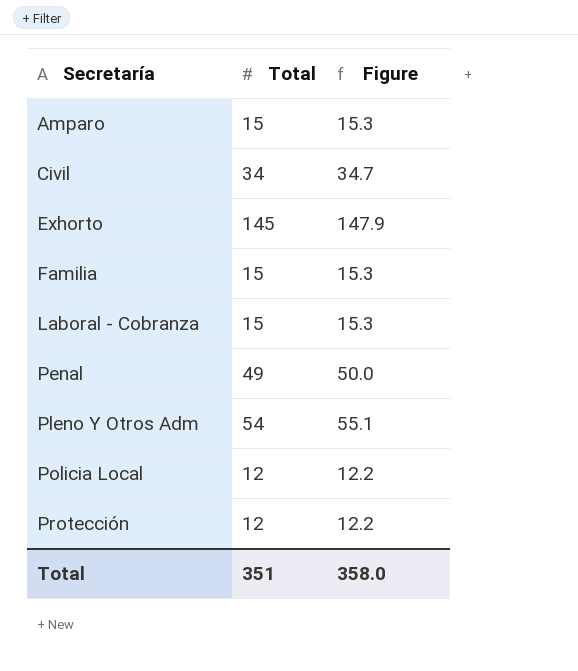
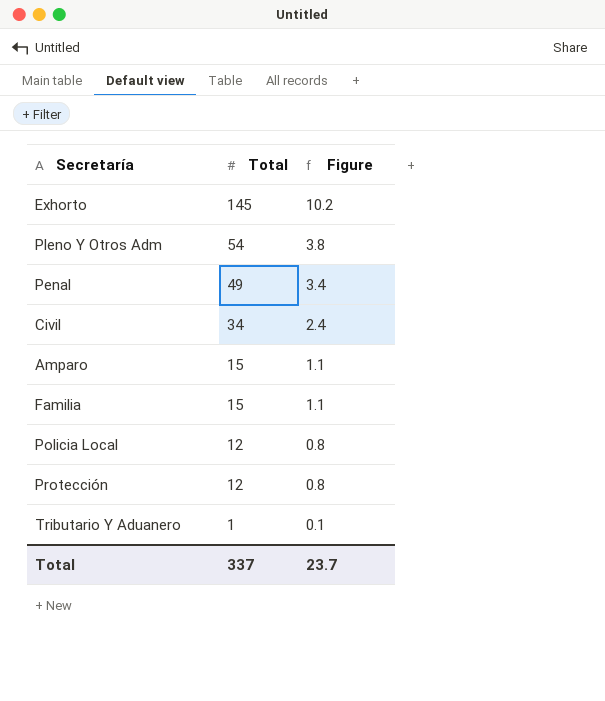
row order: Secretaría ascending -> Total descending
column Figure | formula: [Total] * 1.02 -> [Total] * 0.07
row Laboral - Cobranza: 15 | 15.3 -> none
row Tributario Y Aduanero: none -> 1 | 0.1
Total | Total: 351 -> 337
Total | Figure: 358.0 -> 23.7

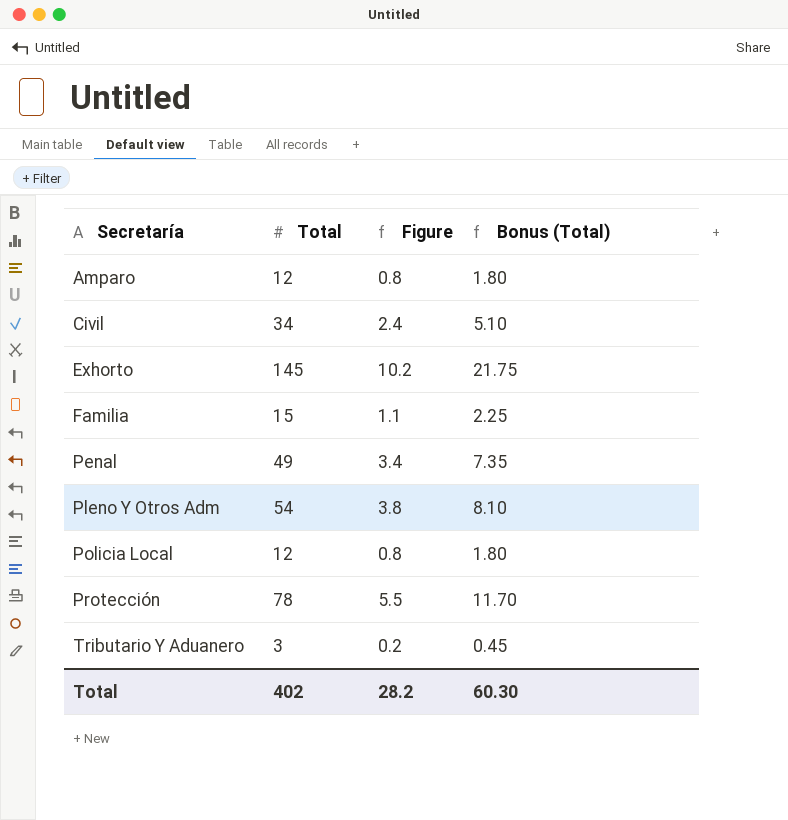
row order: Total descending -> Secretaría ascending
column Bonus (Total) | formula: none -> [Total] * 0.15
Amparo | Total: 15 -> 12
Amparo | Figure: 1.1 -> 0.8
Protección | Total: 12 -> 78
Protección | Figure: 0.8 -> 5.5
Tributario Y Aduanero | Total: 1 -> 3
Tributario Y Aduanero | Figure: 0.1 -> 0.2
Total | Total: 337 -> 402
Total | Figure: 23.7 -> 28.2

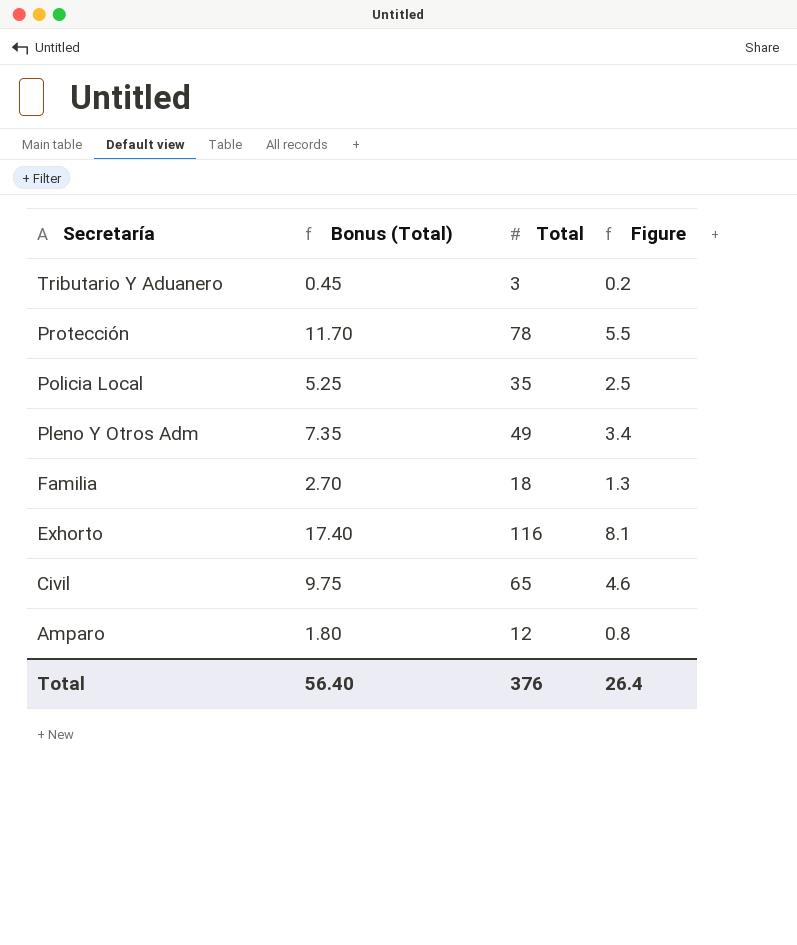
row order: Secretaría ascending -> Secretaría descending
column Bonus (Total) | position: 4 -> 2
row Penal: 49 | 3.4 | 7.35 -> none
Policia Local | Bonus (Total): 1.80 -> 5.25
Policia Local | Total: 12 -> 35
Policia Local | Figure: 0.8 -> 2.5
Pleno Y Otros Adm | Bonus (Total): 8.10 -> 7.35
Pleno Y Otros Adm | Total: 54 -> 49
Pleno Y Otros Adm | Figure: 3.8 -> 3.4
Familia | Bonus (Total): 2.25 -> 2.70
Familia | Total: 15 -> 18
Familia | Figure: 1.1 -> 1.3
Exhorto | Bonus (Total): 21.75 -> 17.40
Exhorto | Total: 145 -> 116
Exhorto | Figure: 10.2 -> 8.1
Civil | Bonus (Total): 5.10 -> 9.75
Civil | Total: 34 -> 65
Civil | Figure: 2.4 -> 4.6
Total | Bonus (Total): 60.30 -> 56.40
Total | Total: 402 -> 376
Total | Figure: 28.2 -> 26.4

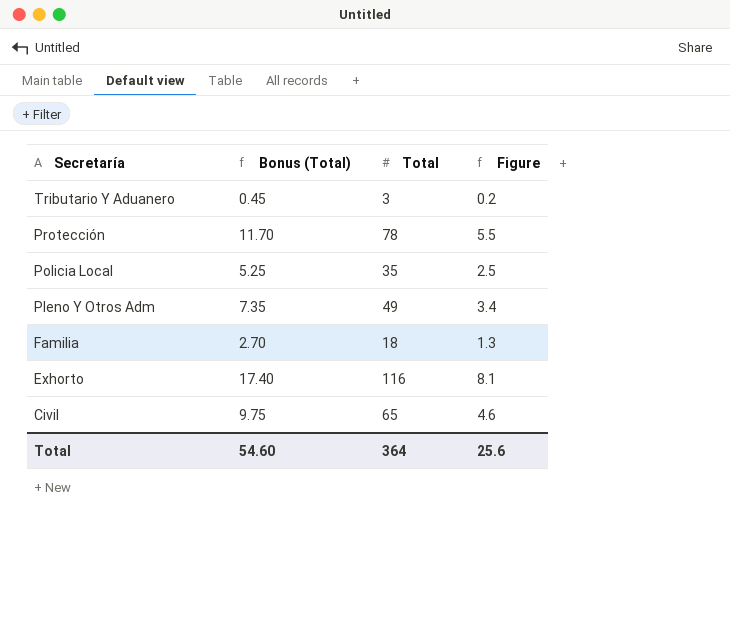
row Amparo: 1.80 | 12 | 0.8 -> none
Total | Bonus (Total): 56.40 -> 54.60
Total | Total: 376 -> 364
Total | Figure: 26.4 -> 25.6

